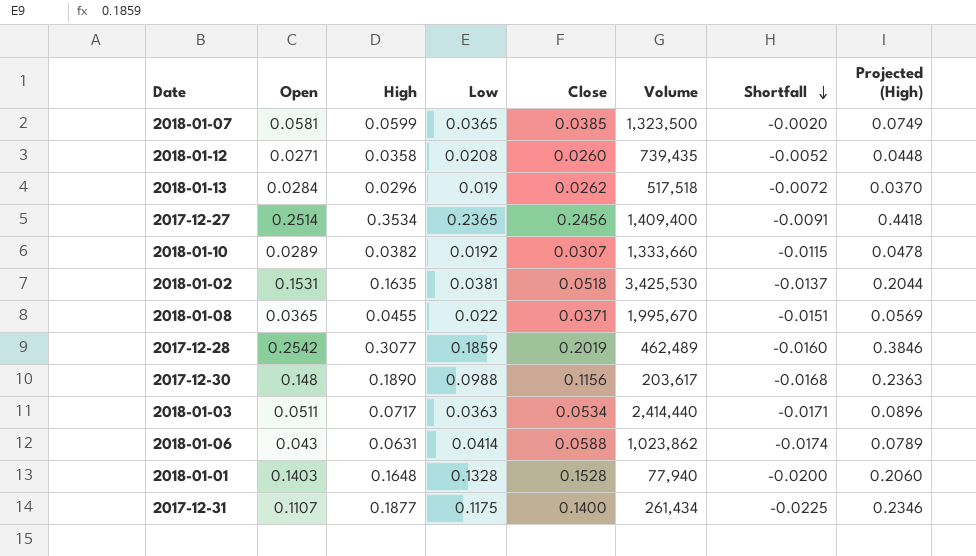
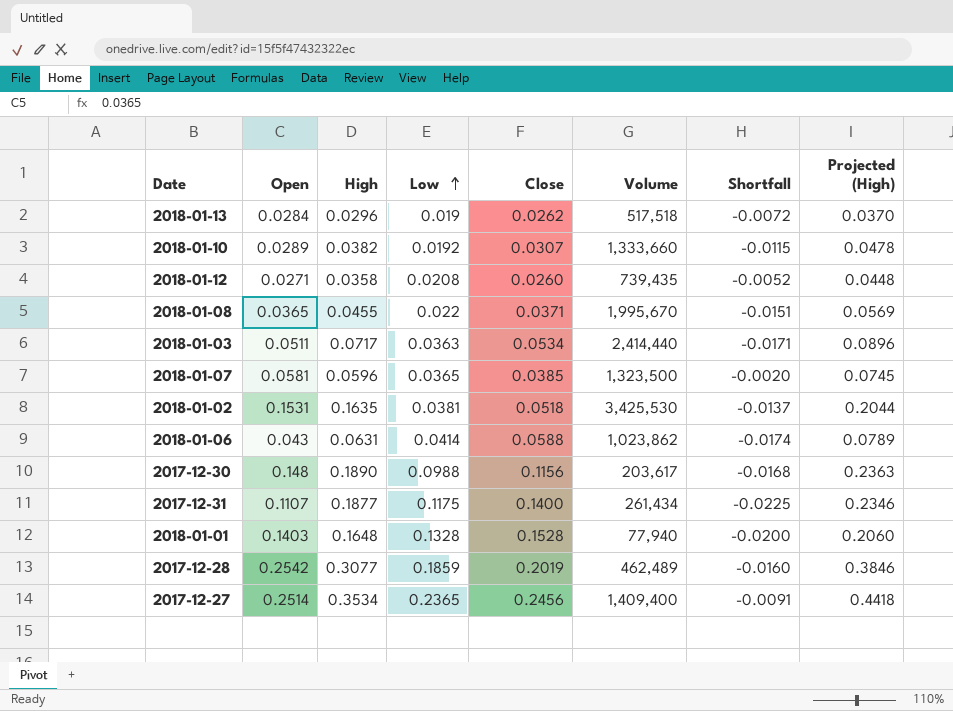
row order: Shortfall descending -> Low ascending
2018-01-07 | High: 0.0599 -> 0.0596
2018-01-07 | Projected (High): 0.0749 -> 0.0745

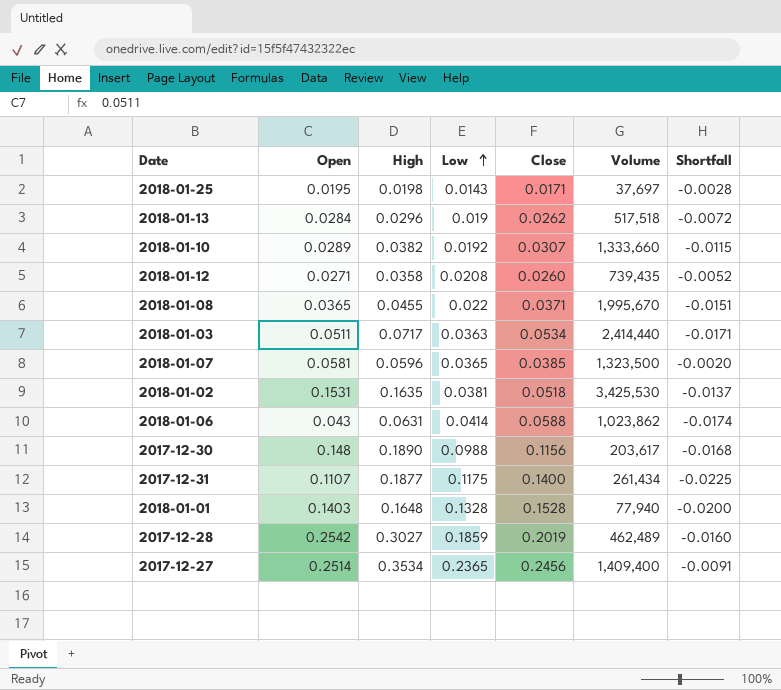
column Projected (High) | formula: [High] * 1.25 -> none
row 2018-01-25: none -> 0.0195 | 0.0198 | 0.0143 | 0.0171 | 37,697 | -0.0028
2017-12-28 | High: 0.3077 -> 0.3027

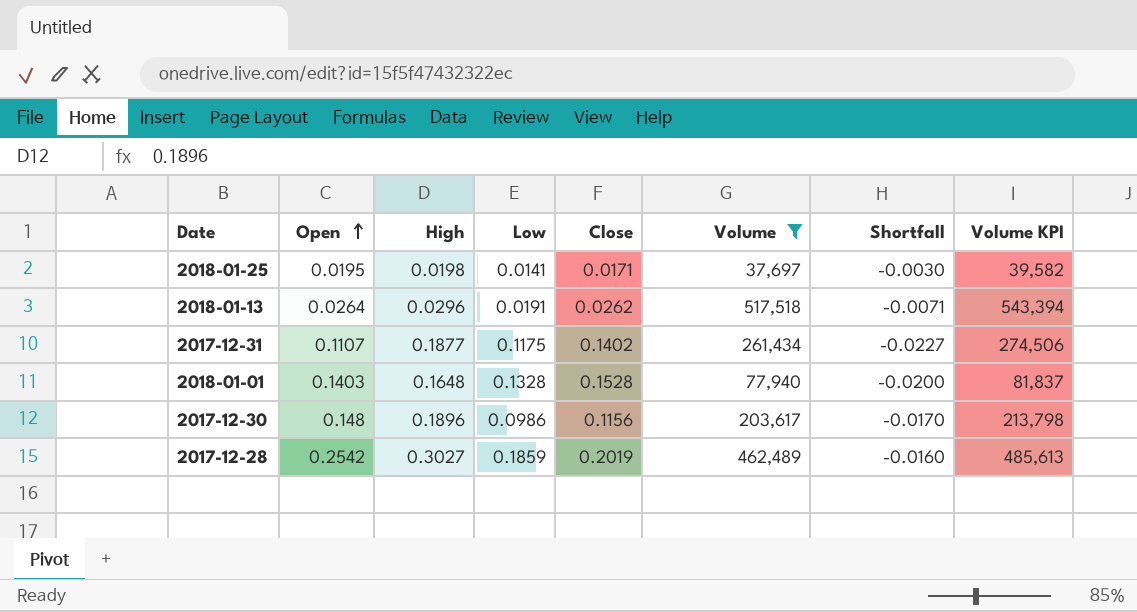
filter: none -> Volume <= 517,518
row order: Low ascending -> Open ascending
column Volume KPI | formula: none -> [Volume] * 1.05
2018-01-25 | Low: 0.0143 -> 0.0141
2018-01-25 | Shortfall: -0.0028 -> -0.0030
2018-01-13 | Open: 0.0284 -> 0.0264
2018-01-13 | Low: 0.019 -> 0.0191
2018-01-13 | Shortfall: -0.0072 -> -0.0071
2017-12-31 | Close: 0.1400 -> 0.1402
2017-12-31 | Shortfall: -0.0225 -> -0.0227
2017-12-30 | High: 0.1890 -> 0.1896
2017-12-30 | Low: 0.0988 -> 0.0986
2017-12-30 | Shortfall: -0.0168 -> -0.0170

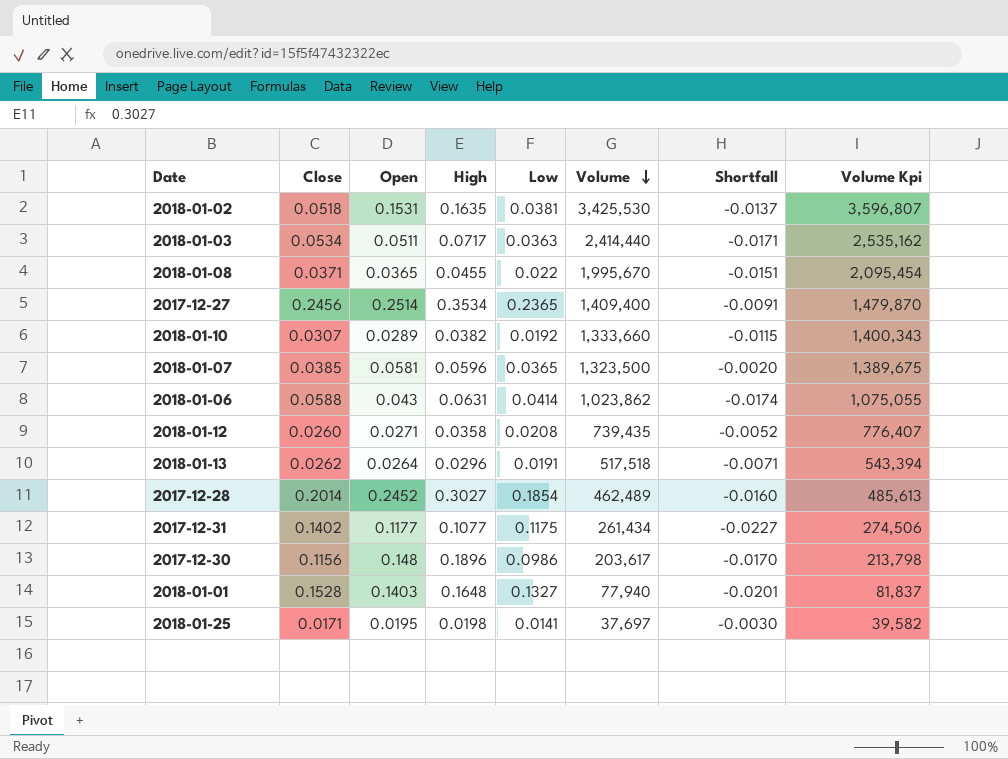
filter: Volume <= 517,518 -> none
row order: Open ascending -> Volume descending
column Close | position: 5 -> 2
column name: Volume KPI -> Volume Kpi
2017-12-28 | Close: 0.2019 -> 0.2014
2017-12-28 | Open: 0.2542 -> 0.2452
2017-12-28 | Low: 0.1859 -> 0.1854
2017-12-31 | Open: 0.1107 -> 0.1177
2017-12-31 | High: 0.1877 -> 0.1077
2018-01-01 | Low: 0.1328 -> 0.1327
2018-01-01 | Shortfall: -0.0200 -> -0.0201

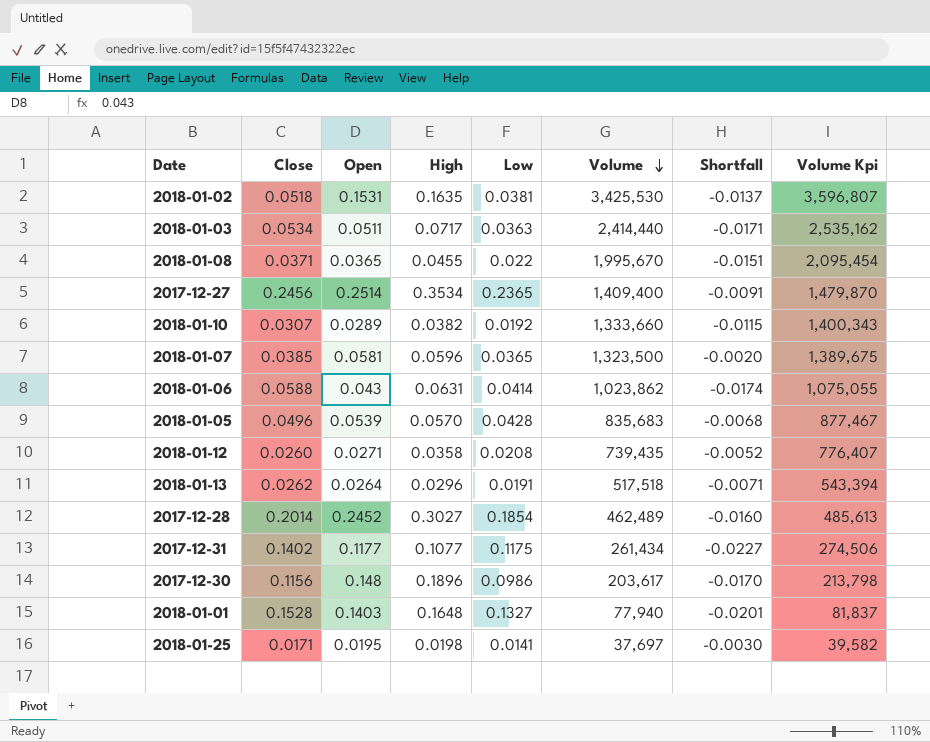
row 2018-01-05: none -> 0.0496 | 0.0539 | 0.0570 | 0.0428 | 835,683 | -0.0068 | 877,467

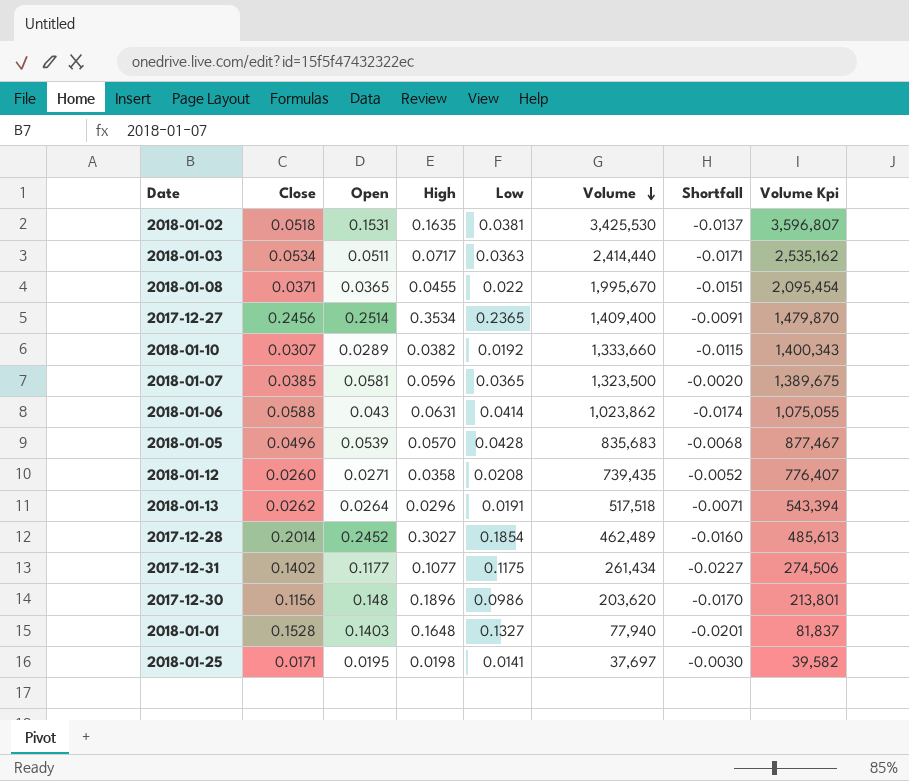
2017-12-30 | Volume: 203,617 -> 203,620
2017-12-30 | Volume Kpi: 213,798 -> 213,801

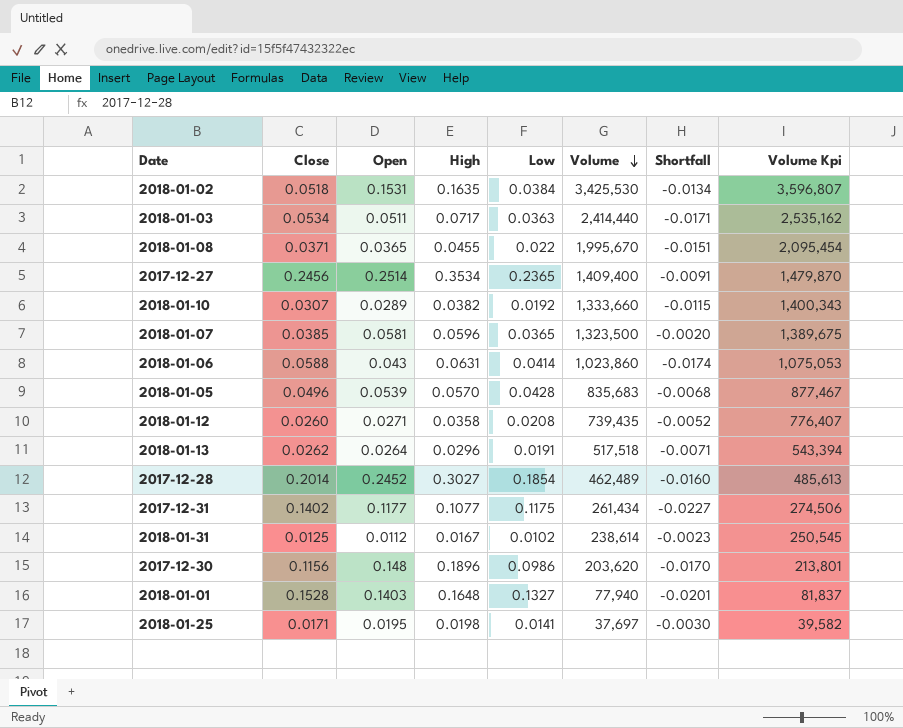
2018-01-02 | Low: 0.0381 -> 0.0384
2018-01-02 | Shortfall: -0.0137 -> -0.0134
2018-01-06 | Volume: 1,023,862 -> 1,023,860
2018-01-06 | Volume Kpi: 1,075,055 -> 1,075,053
row 2018-01-31: none -> 0.0125 | 0.0112 | 0.0167 | 0.0102 | 238,614 | -0.0023 | 250,545

